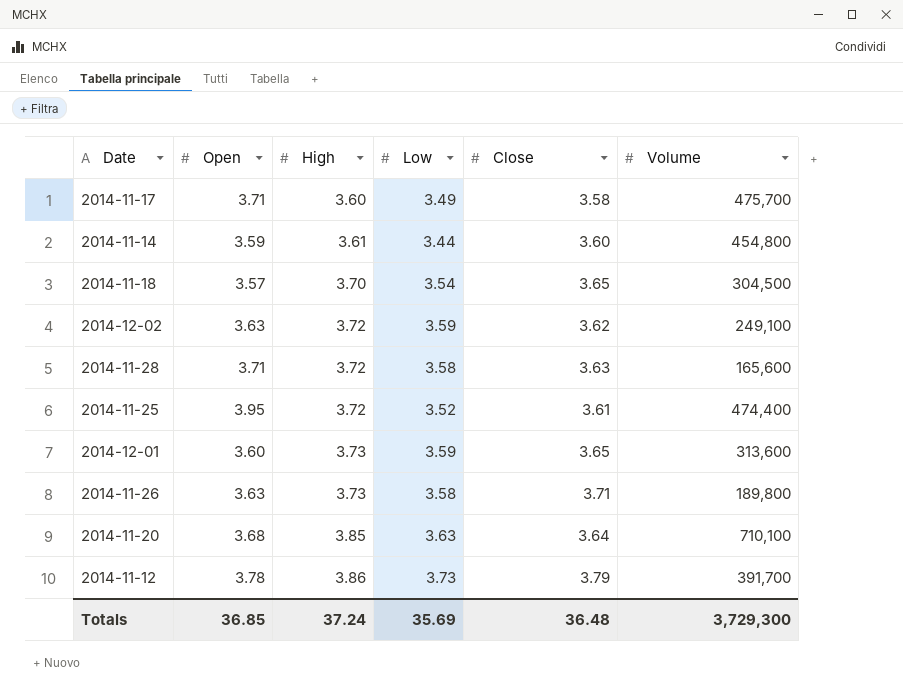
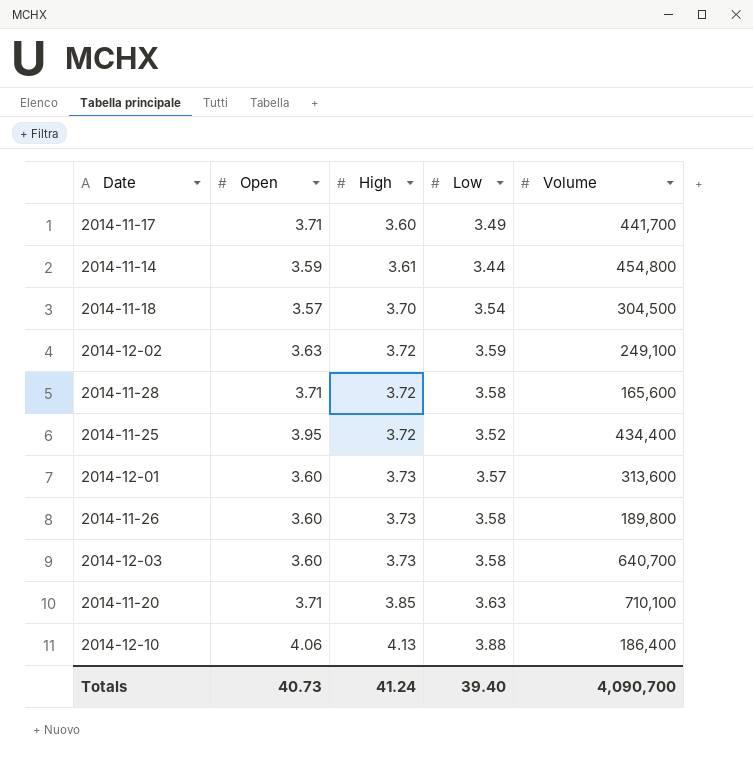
column Close | position: 5 -> none
row 2014-11-12: 3.78 | 3.86 | 3.73 | 3.79 | 391,700 -> none
2014-11-17 | Volume: 475,700 -> 441,700
2014-11-25 | Volume: 474,400 -> 434,400
2014-12-01 | Low: 3.59 -> 3.57
2014-11-26 | Open: 3.63 -> 3.60
row 2014-12-03: none -> 3.60 | 3.73 | 3.58 | 640,700
2014-11-20 | Open: 3.68 -> 3.71
row 2014-12-10: none -> 4.06 | 4.13 | 3.88 | 186,400
Totals | Open: 36.85 -> 40.73
Totals | High: 37.24 -> 41.24
Totals | Low: 35.69 -> 39.40
Totals | Volume: 3,729,300 -> 4,090,700

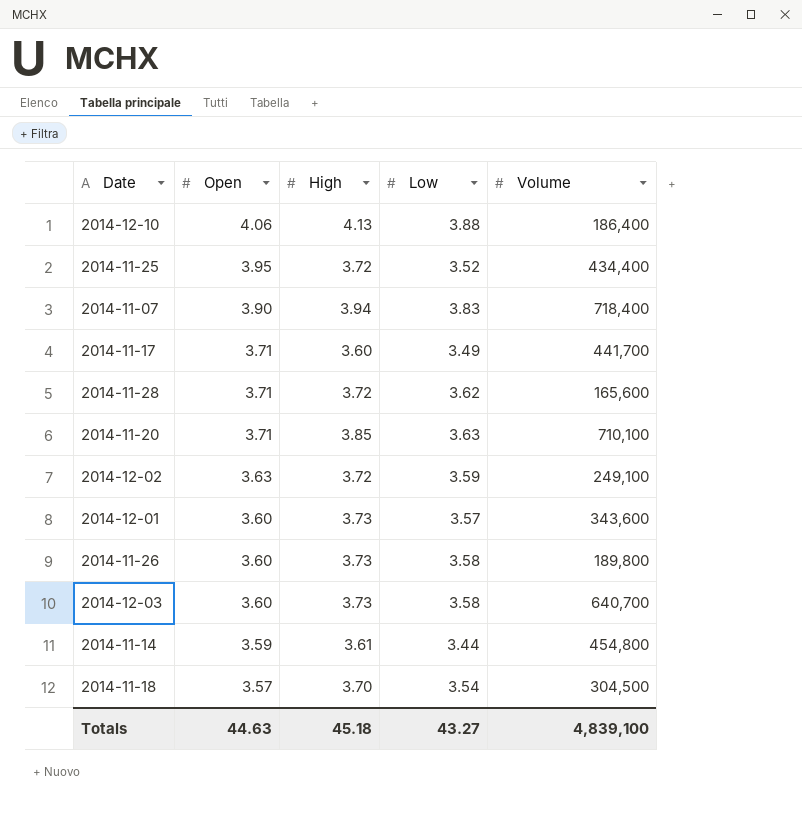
row order: High ascending -> Open descending
row 2014-11-07: none -> 3.90 | 3.94 | 3.83 | 718,400
2014-11-28 | Low: 3.58 -> 3.62
2014-12-01 | Volume: 313,600 -> 343,600
Totals | Open: 40.73 -> 44.63
Totals | High: 41.24 -> 45.18
Totals | Low: 39.40 -> 43.27
Totals | Volume: 4,090,700 -> 4,839,100

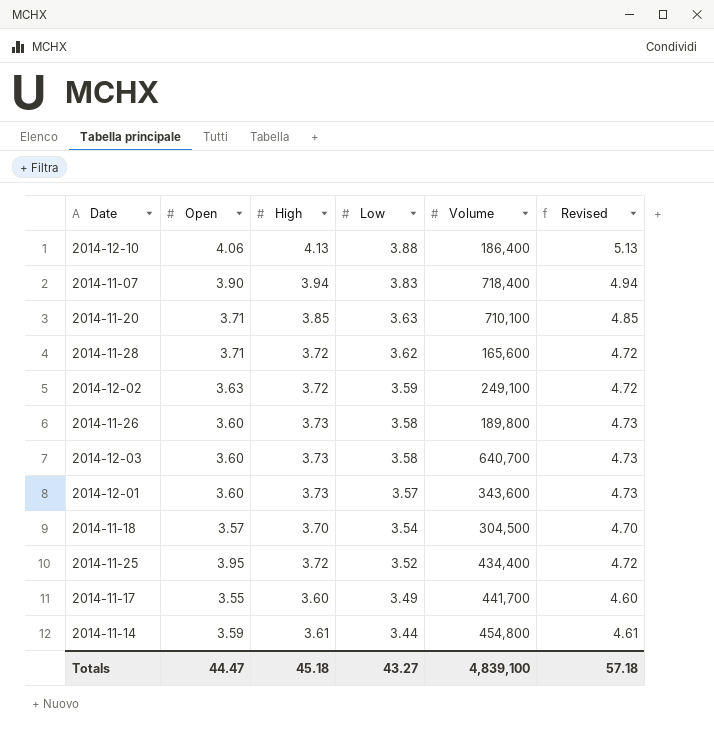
row order: Open descending -> Low descending
column Revised | formula: none -> [High] + 1
2014-11-17 | Open: 3.71 -> 3.55
Totals | Open: 44.63 -> 44.47

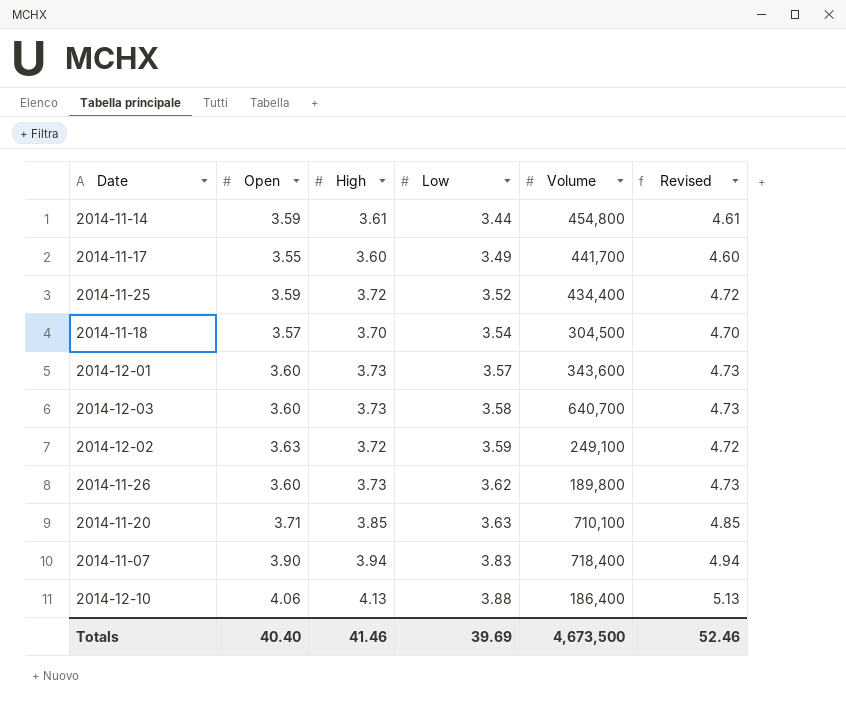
row order: Low descending -> Low ascending
row 2014-11-28: 3.71 | 3.72 | 3.62 | 165,600 | 4.72 -> none
2014-11-25 | Open: 3.95 -> 3.59
2014-11-26 | Low: 3.58 -> 3.62
Totals | Open: 44.47 -> 40.40
Totals | High: 45.18 -> 41.46
Totals | Low: 43.27 -> 39.69
Totals | Volume: 4,839,100 -> 4,673,500
Totals | Revised: 57.18 -> 52.46

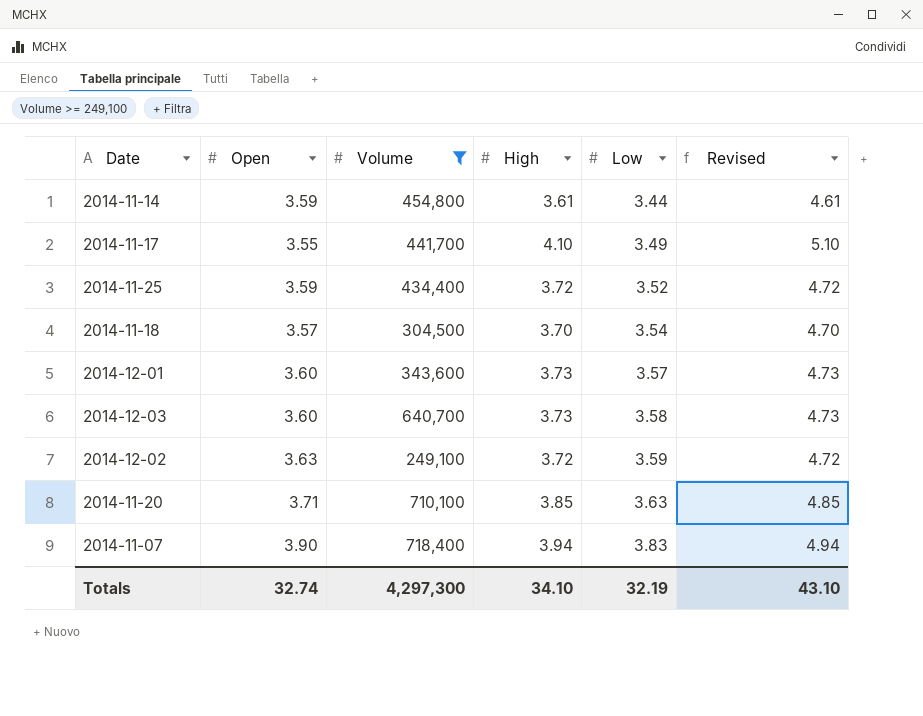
filter: none -> Volume >= 249,100
column Volume | position: 5 -> 3
2014-11-17 | High: 3.60 -> 4.10
2014-11-17 | Revised: 4.60 -> 5.10
Totals | Open: 40.40 -> 32.74
Totals | Volume: 4,673,500 -> 4,297,300
Totals | High: 41.46 -> 34.10
Totals | Low: 39.69 -> 32.19
Totals | Revised: 52.46 -> 43.10

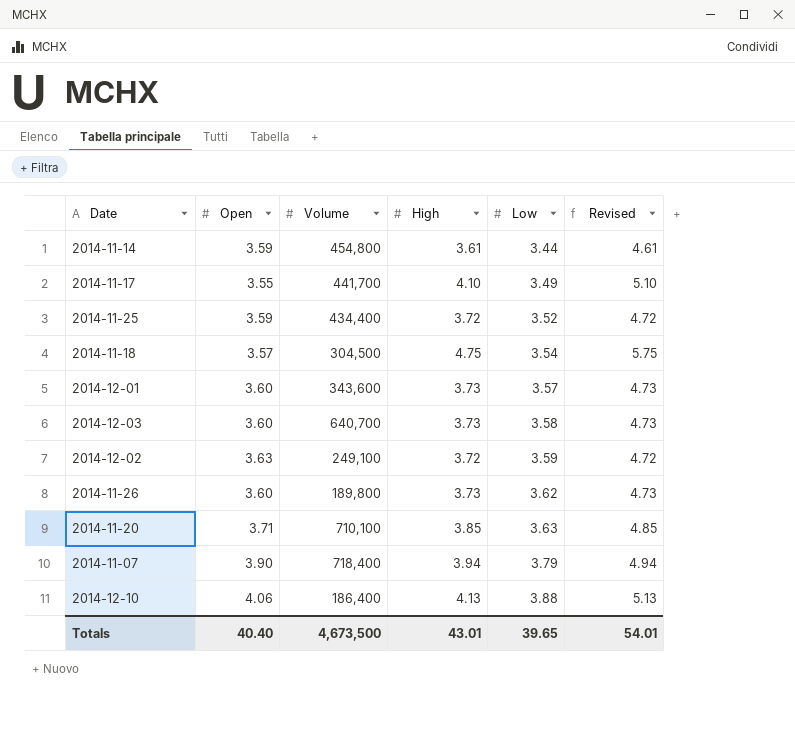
filter: Volume >= 249,100 -> none
2014-11-18 | High: 3.70 -> 4.75
2014-11-18 | Revised: 4.70 -> 5.75
2014-11-07 | Low: 3.83 -> 3.79
Totals | Open: 32.74 -> 40.40
Totals | Volume: 4,297,300 -> 4,673,500
Totals | High: 34.10 -> 43.01
Totals | Low: 32.19 -> 39.65
Totals | Revised: 43.10 -> 54.01

